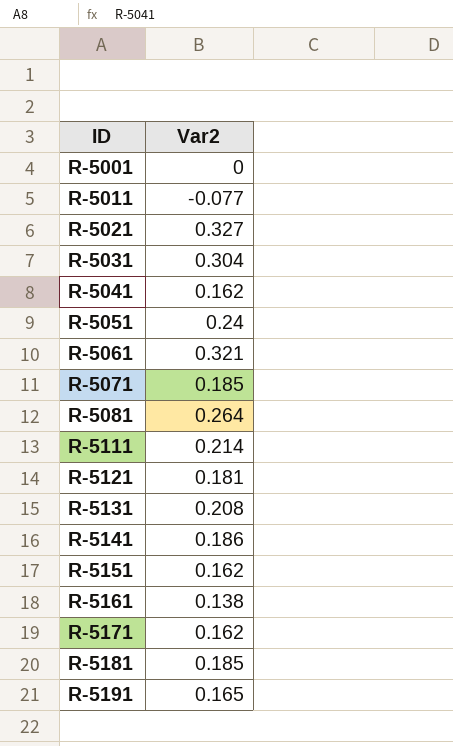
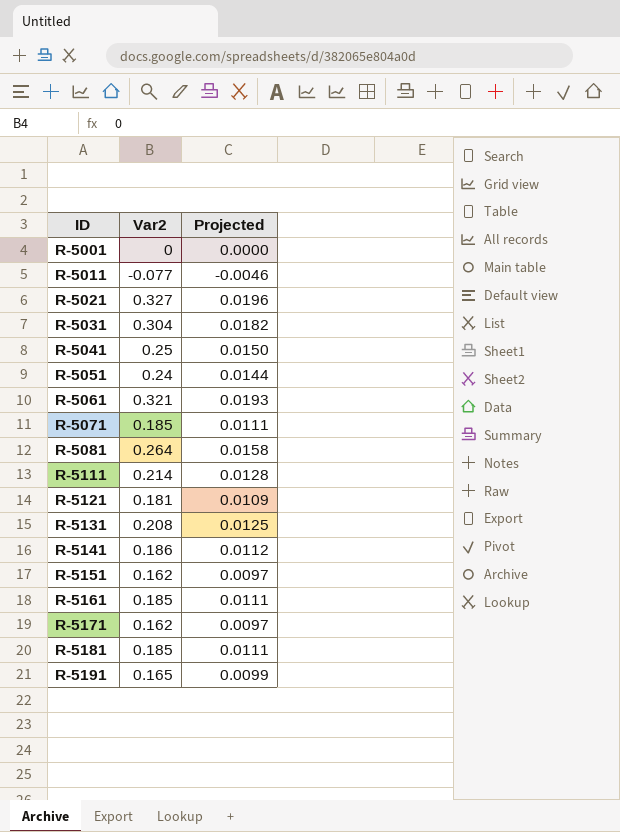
column Projected | formula: none -> [Var2] * 0.06
R-5041 | Var2: 0.162 -> 0.25
R-5161 | Var2: 0.138 -> 0.185

